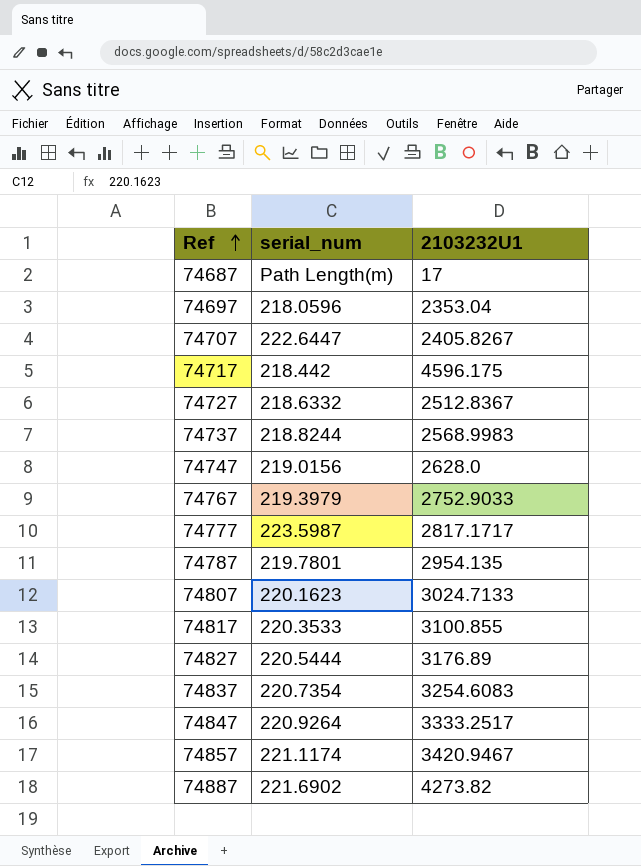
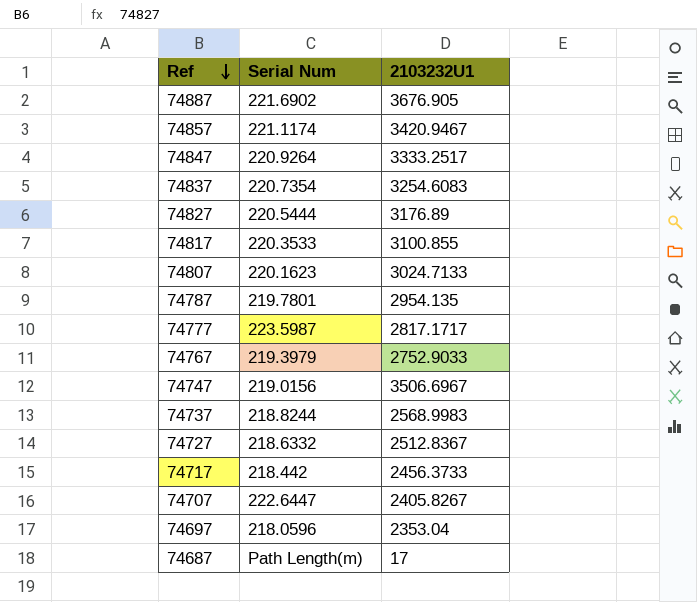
row order: Ref ascending -> Ref descending
column name: serial_num -> Serial Num
74887 | 2103232U1: 4273.82 -> 3676.905
74747 | 2103232U1: 2628.0 -> 3506.6967
74717 | 2103232U1: 4596.175 -> 2456.3733

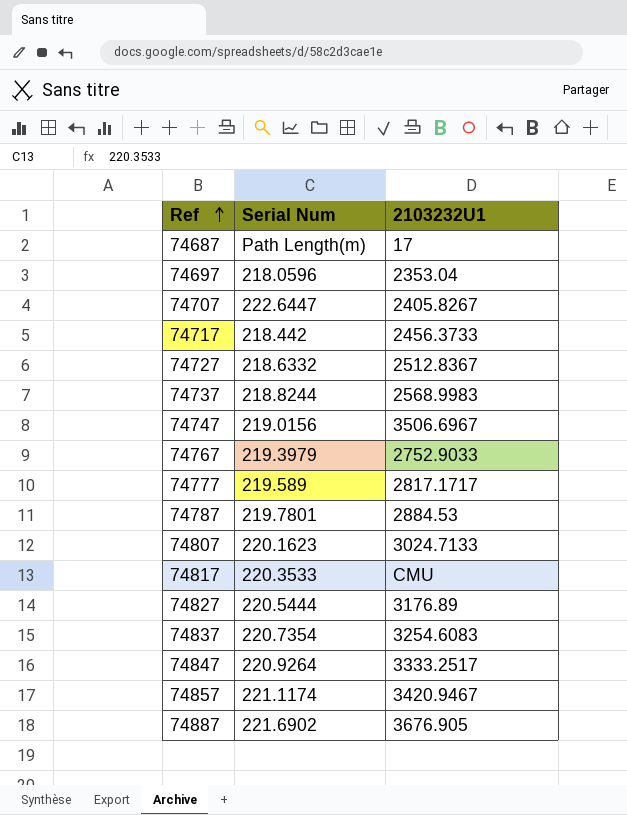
row order: Ref descending -> Ref ascending
74777 | Serial Num: 223.5987 -> 219.589
74787 | 2103232U1: 2954.135 -> 2884.53
74817 | 2103232U1: 3100.855 -> CMU

